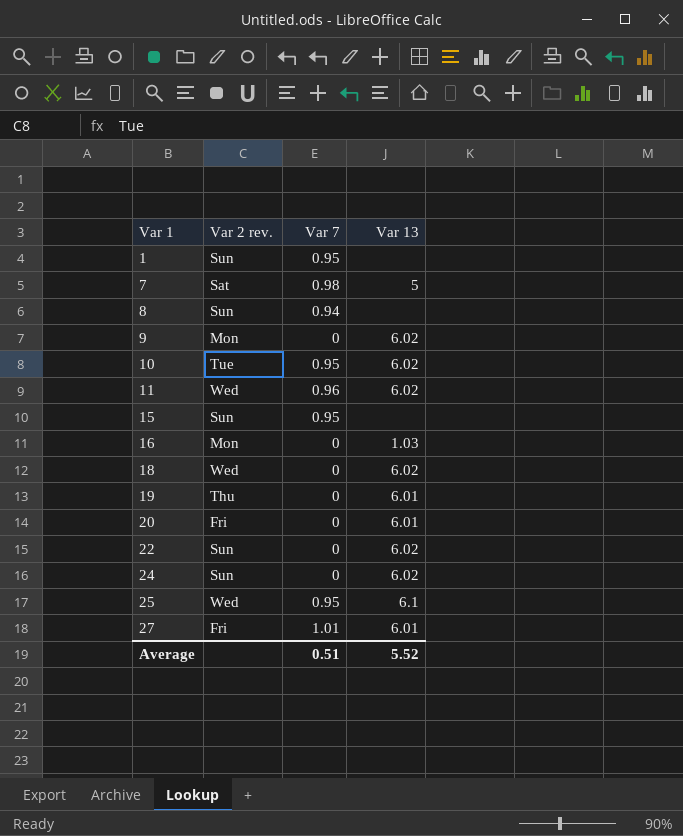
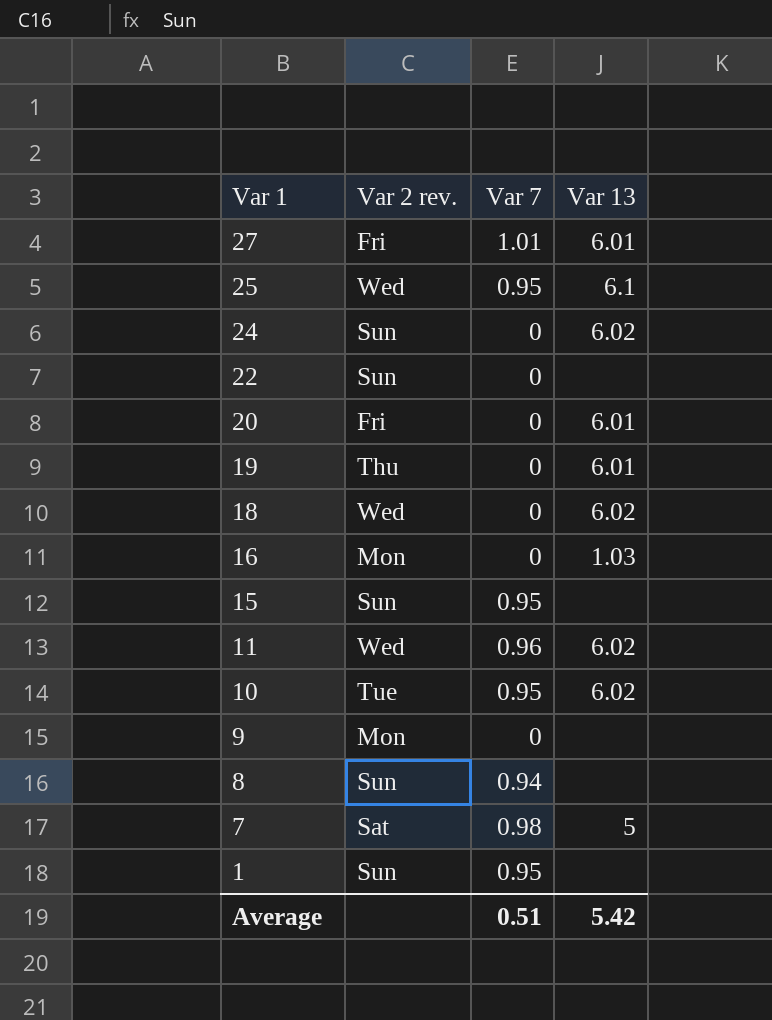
row order: Var 1 ascending -> Var 1 descending
22 | Var 13: 6.02 -> none
9 | Var 13: 6.02 -> none
Average | Var 13: 5.52 -> 5.42

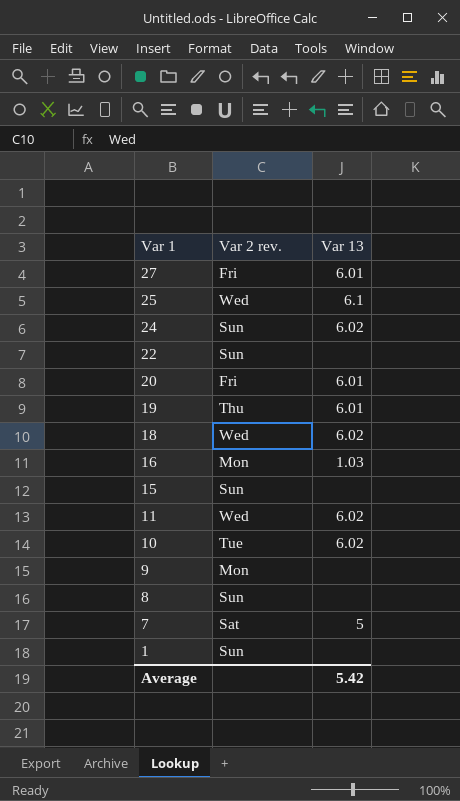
column Var 7 | position: 3 -> none

